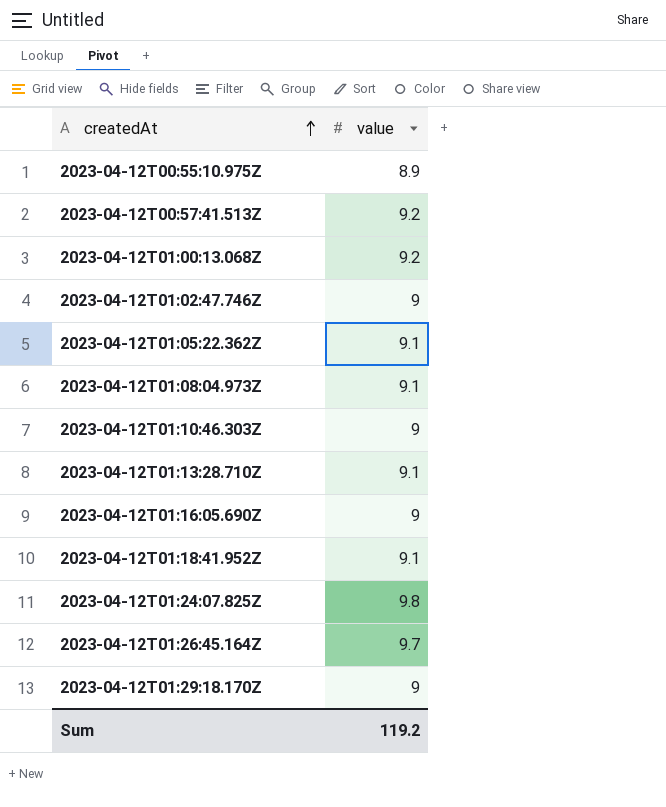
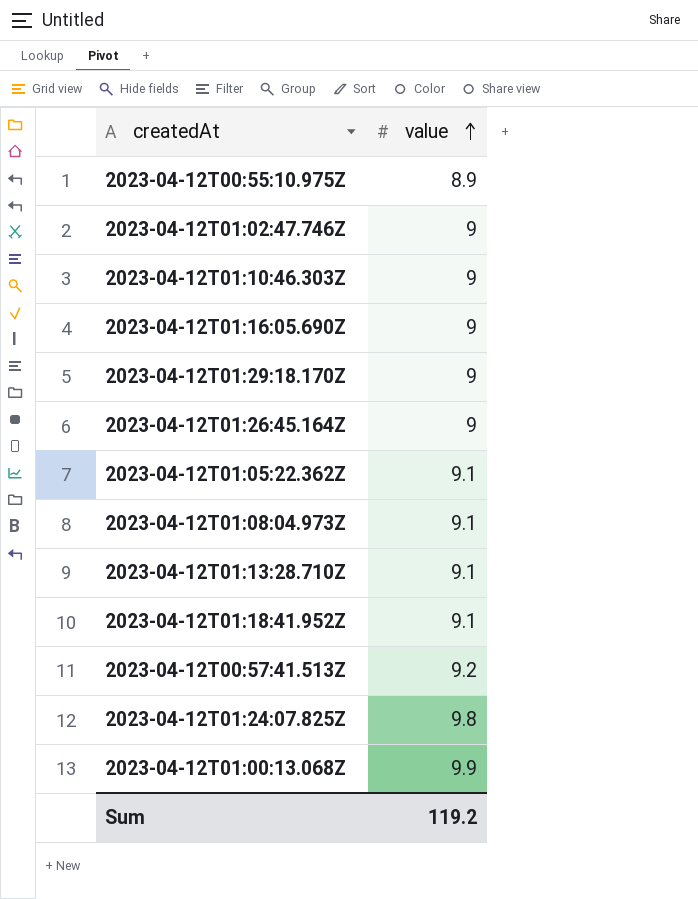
row order: createdAt ascending -> value ascending
2023-04-12T01:26:45.164Z | value: 9.7 -> 9
2023-04-12T01:00:13.068Z | value: 9.2 -> 9.9

